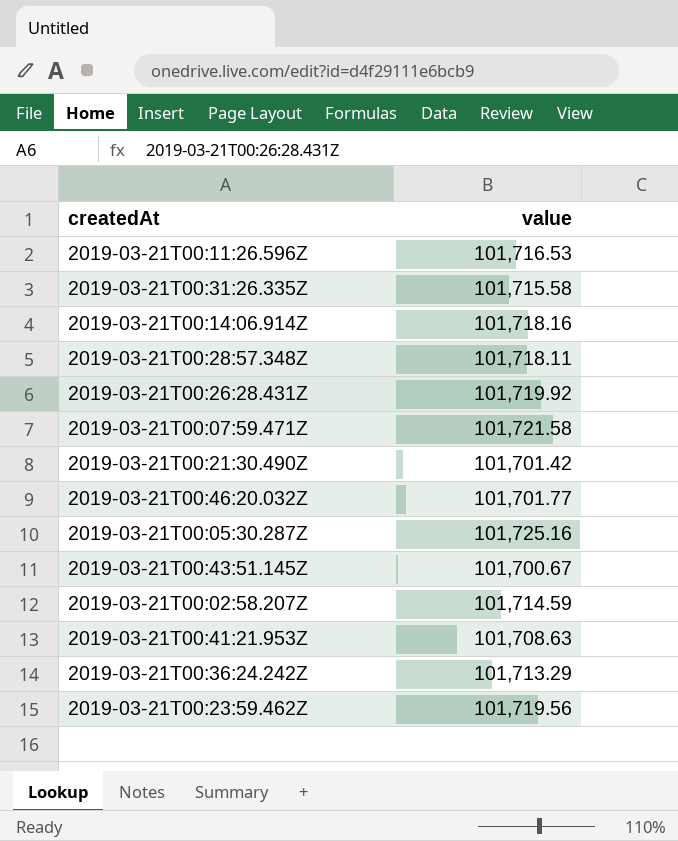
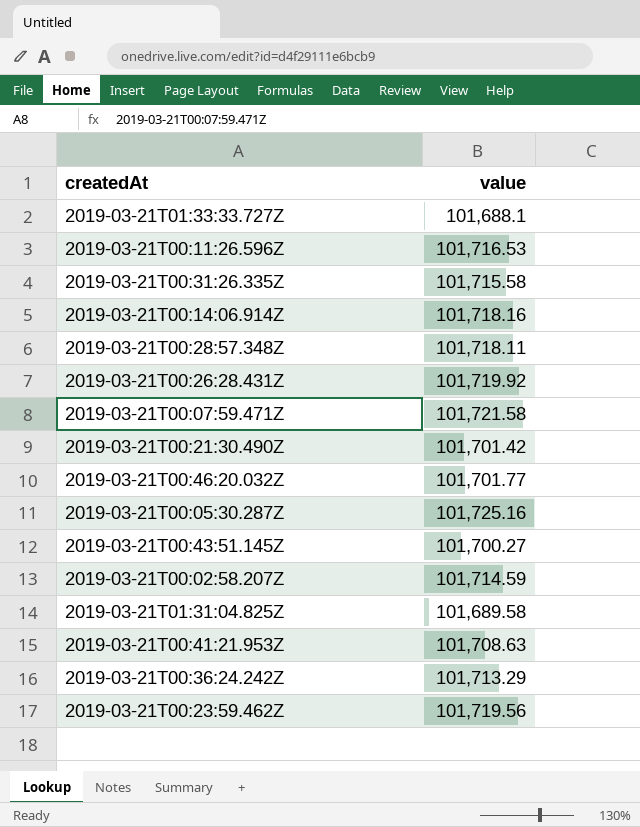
row 2019-03-21T01:33:33.727Z: none -> 101,688.1
2019-03-21T00:43:51.145Z | value: 101,700.67 -> 101,700.27
row 2019-03-21T01:31:04.825Z: none -> 101,689.58

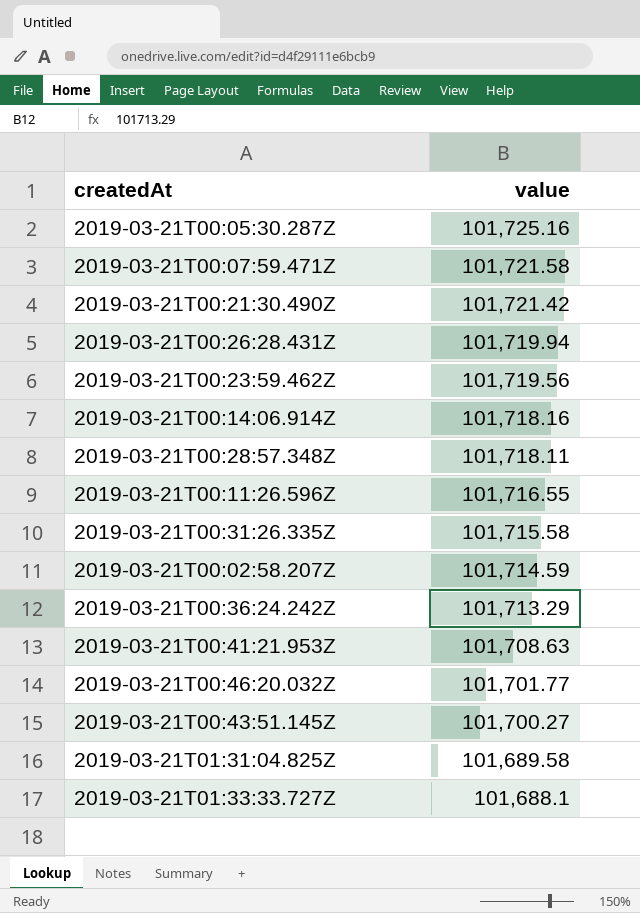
row order: none -> value descending
2019-03-21T00:21:30.490Z | value: 101,701.42 -> 101,721.42
2019-03-21T00:26:28.431Z | value: 101,719.92 -> 101,719.94
2019-03-21T00:11:26.596Z | value: 101,716.53 -> 101,716.55

